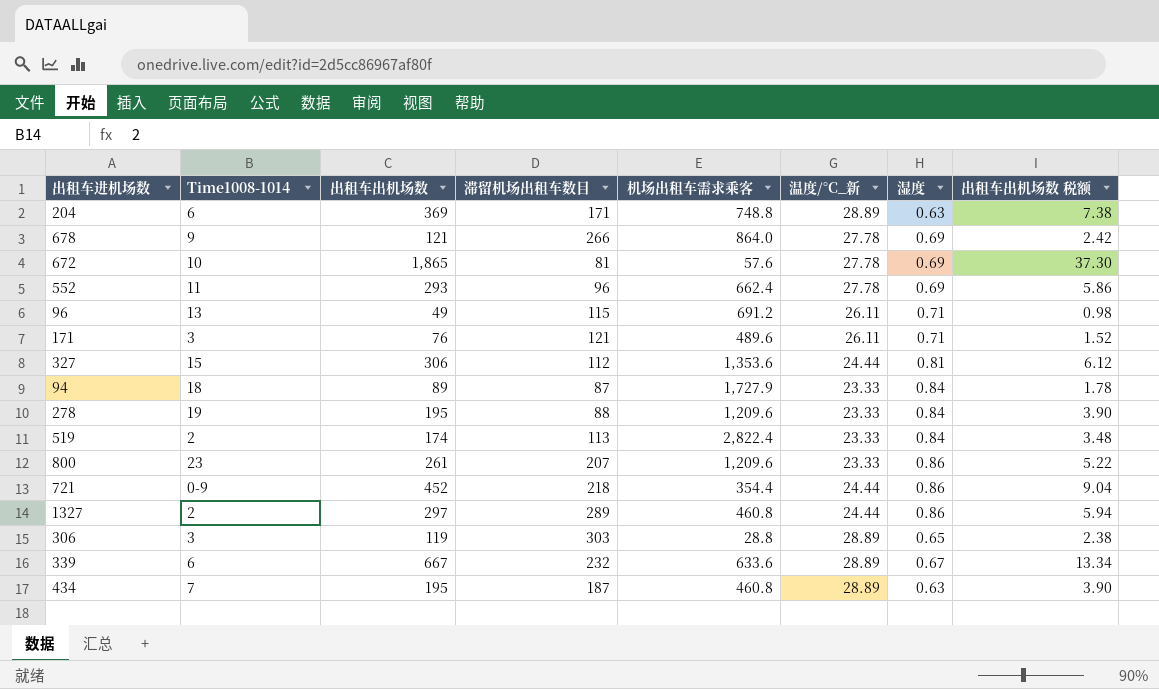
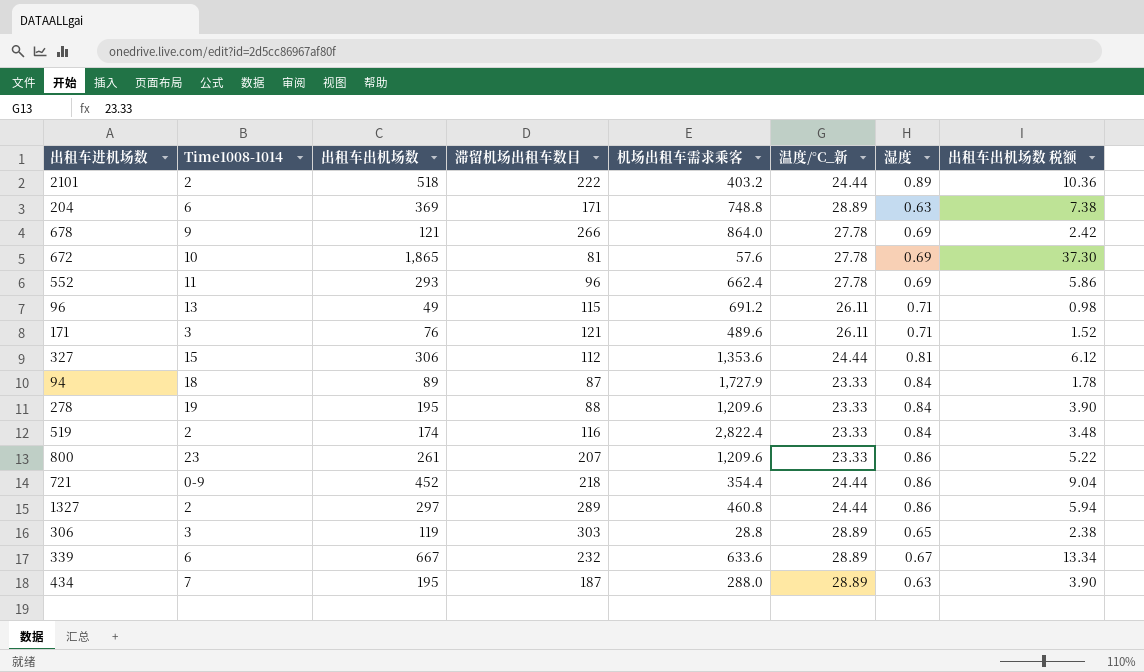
row 2101: none -> 2 | 518 | 222 | 403.2 | 24.44 | 0.89 | 10.36
519 | 滞留机场出租车数目: 113 -> 116
434 | 机场出租车需求乘客: 460.8 -> 288.0

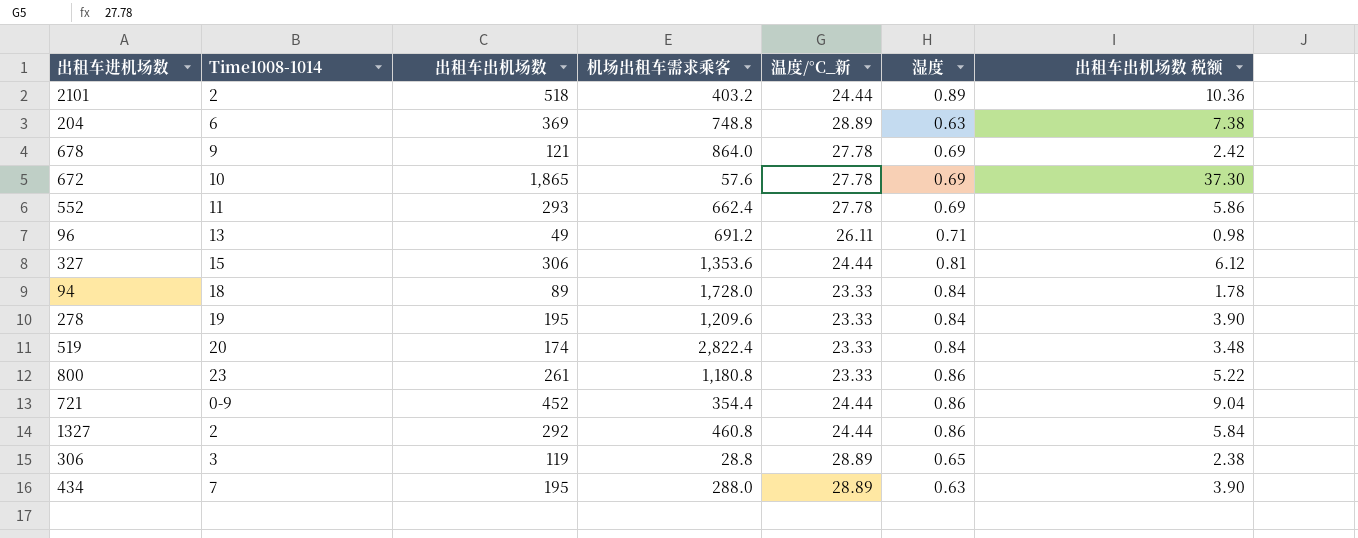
column 滞留机场出租车数目 | position: 4 -> none
row 171: 3 | 76 | 121 | 489.6 | 26.11 | 0.71 | 1.52 -> none
row 339: 6 | 667 | 232 | 633.6 | 28.89 | 0.67 | 13.34 -> none
94 | 机场出租车需求乘客: 1,727.9 -> 1,728.0
519 | Time1008-1014: 2 -> 20
800 | 机场出租车需求乘客: 1,209.6 -> 1,180.8
1327 | 出租车出机场数: 297 -> 292
1327 | 出租车出机场数 税额: 5.94 -> 5.84

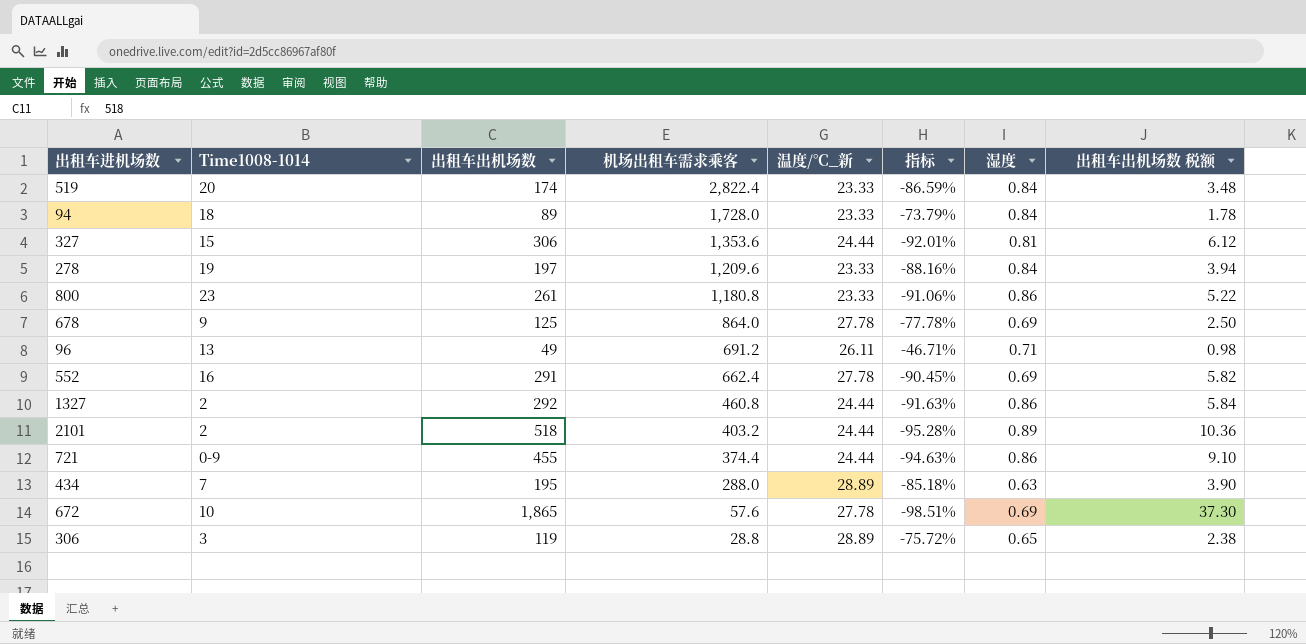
row order: none -> 机场出租车需求乘客 descending
column 指标 | formula: none -> ([温度/°C_新] - [出租车出机场数]) / [出租车出机场数]
row 204: 6 | 369 | 748.8 | 28.89 | 0.63 | 7.38 -> none
278 | 出租车出机场数: 195 -> 197
278 | 出租车出机场数 税额: 3.90 -> 3.94
678 | 出租车出机场数: 121 -> 125
678 | 出租车出机场数 税额: 2.42 -> 2.50
552 | Time1008-1014: 11 -> 16
552 | 出租车出机场数: 293 -> 291
552 | 出租车出机场数 税额: 5.86 -> 5.82
721 | 出租车出机场数: 452 -> 455
721 | 机场出租车需求乘客: 354.4 -> 374.4
721 | 出租车出机场数 税额: 9.04 -> 9.10

